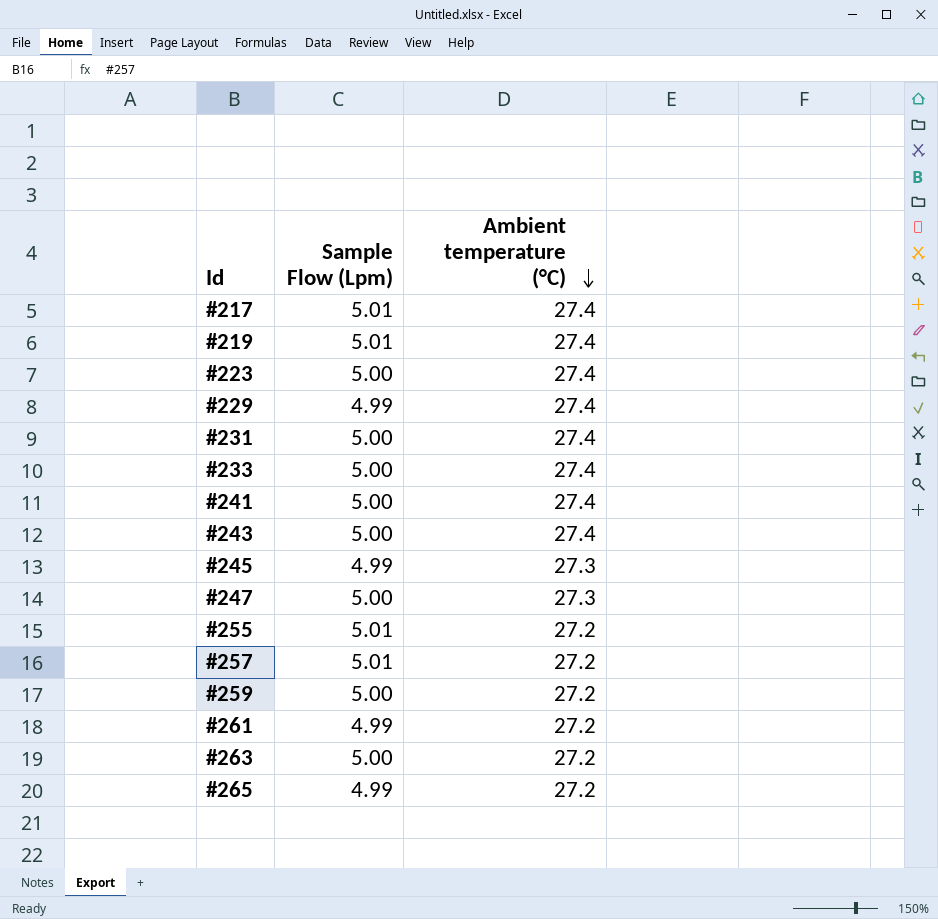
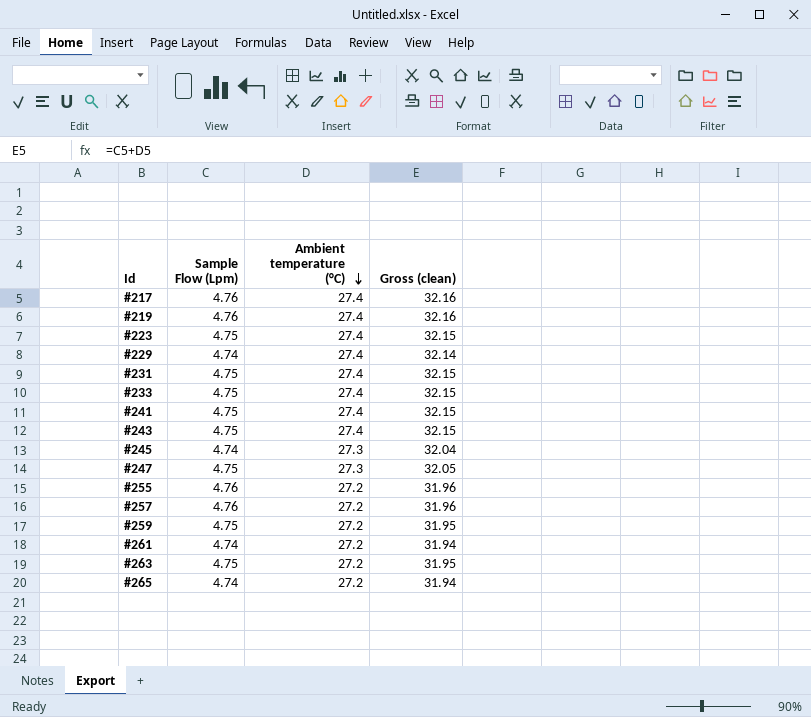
column Gross (clean) | formula: none -> [Sample Flow (Lpm)] + [Ambient temperature (°C)]
#217 | Sample Flow (Lpm): 5.01 -> 4.76
#219 | Sample Flow (Lpm): 5.01 -> 4.76
#223 | Sample Flow (Lpm): 5.00 -> 4.75
#229 | Sample Flow (Lpm): 4.99 -> 4.74
#231 | Sample Flow (Lpm): 5.00 -> 4.75
#233 | Sample Flow (Lpm): 5.00 -> 4.75
#241 | Sample Flow (Lpm): 5.00 -> 4.75
#243 | Sample Flow (Lpm): 5.00 -> 4.75
#245 | Sample Flow (Lpm): 4.99 -> 4.74
#247 | Sample Flow (Lpm): 5.00 -> 4.75
#255 | Sample Flow (Lpm): 5.01 -> 4.76
#257 | Sample Flow (Lpm): 5.01 -> 4.76
#259 | Sample Flow (Lpm): 5.00 -> 4.75
#261 | Sample Flow (Lpm): 4.99 -> 4.74
#263 | Sample Flow (Lpm): 5.00 -> 4.75
#265 | Sample Flow (Lpm): 4.99 -> 4.74

